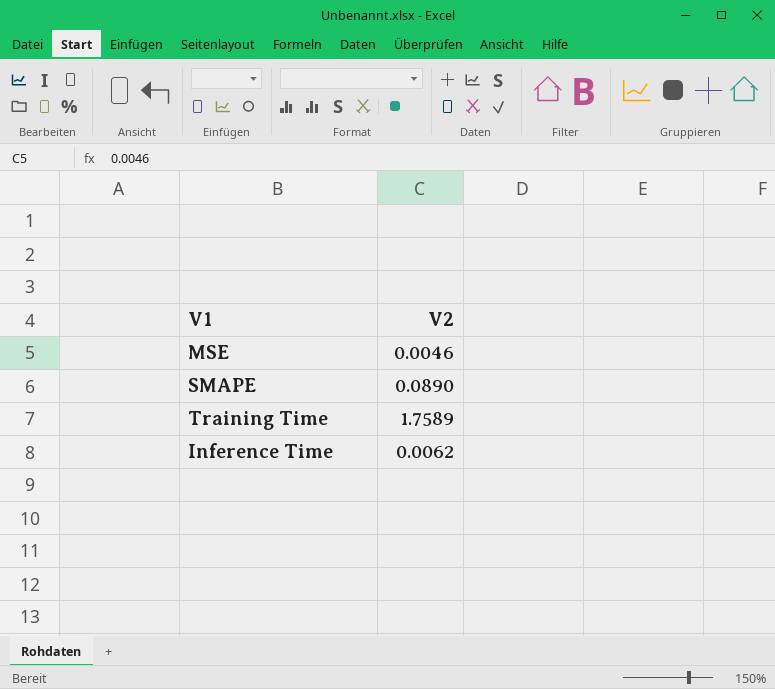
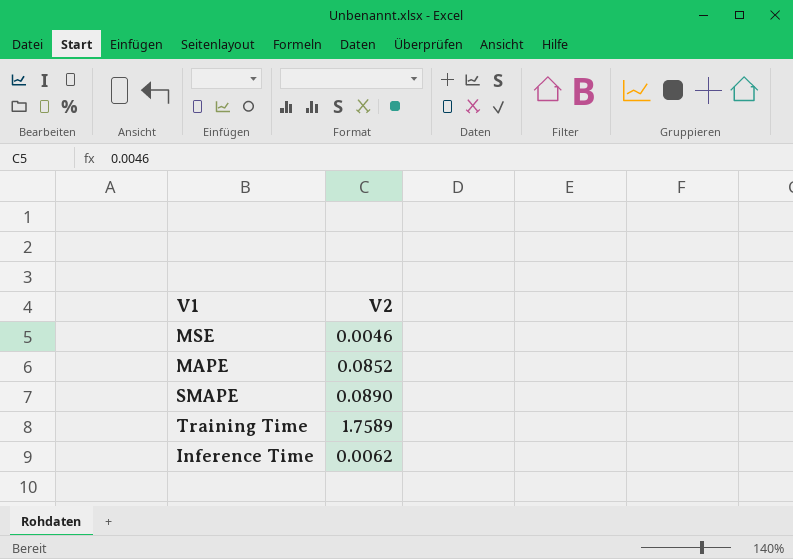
row MAPE: none -> 0.0852

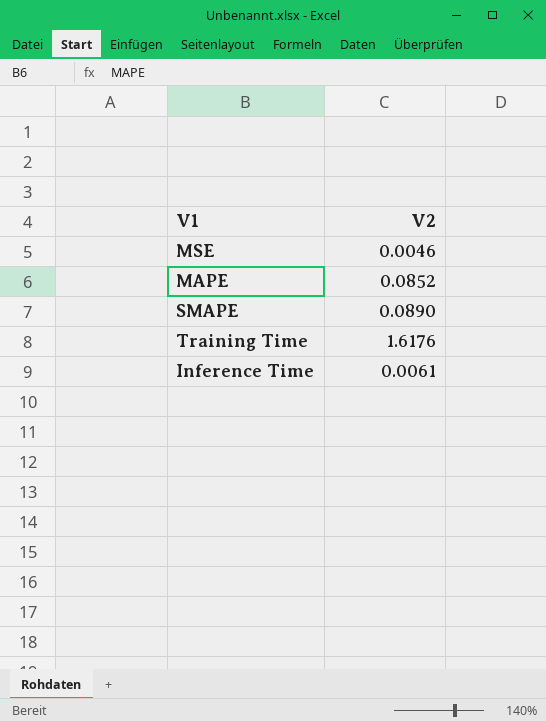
Training Time | V2: 1.7589 -> 1.6176
Inference Time | V2: 0.0062 -> 0.0061

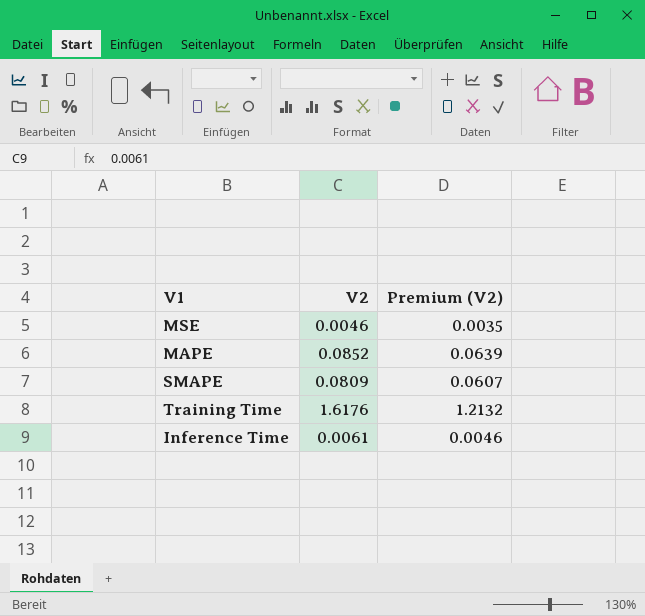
column Premium (V2) | formula: none -> [V2] * 0.75
SMAPE | V2: 0.0890 -> 0.0809

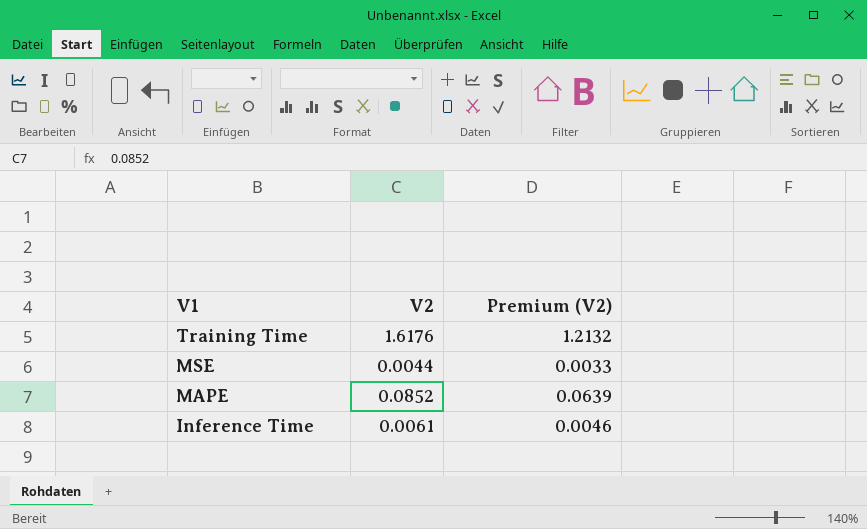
row order: none -> V1 descending
row SMAPE: 0.0809 | 0.0607 -> none
MSE | V2: 0.0046 -> 0.0044
MSE | Premium (V2): 0.0035 -> 0.0033

